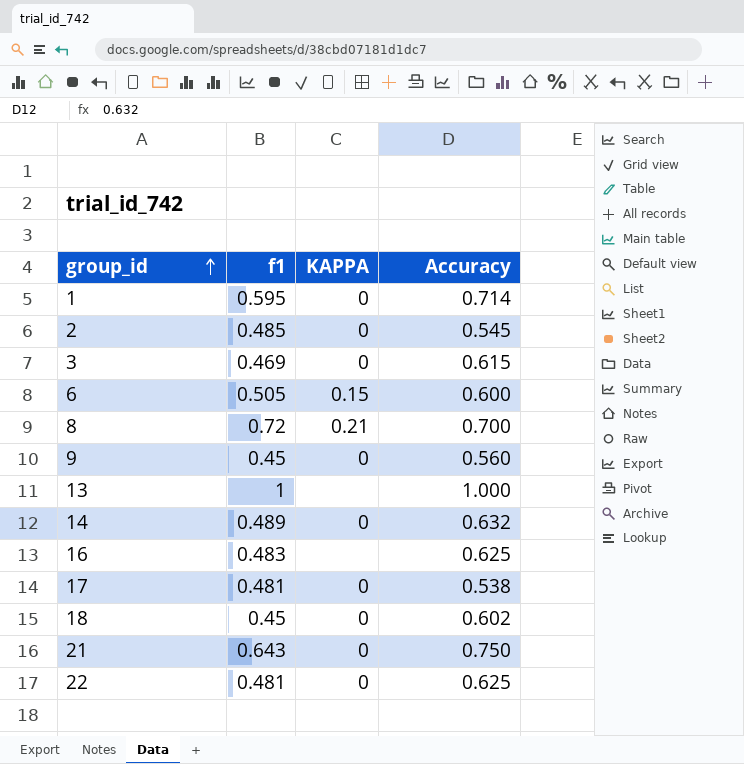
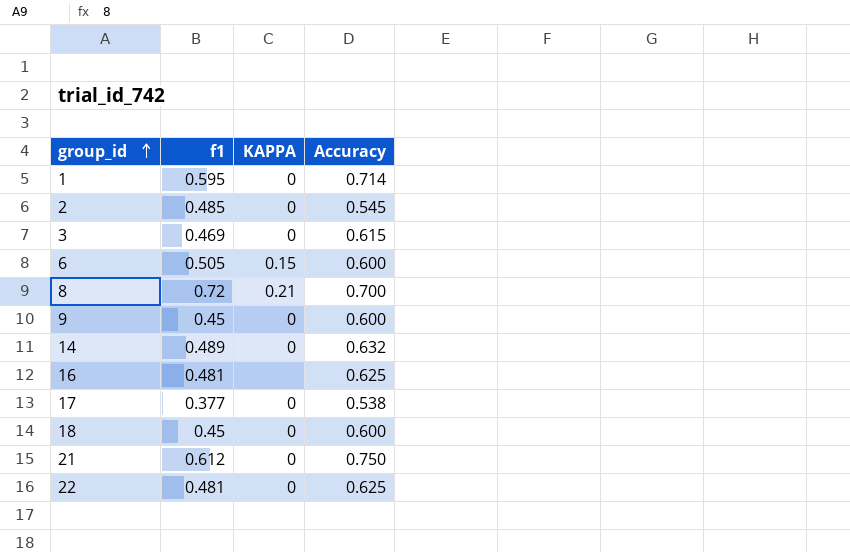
row 13: 1 | none | 1.000 -> none
9 | Accuracy: 0.560 -> 0.600
16 | f1: 0.483 -> 0.481
17 | f1: 0.481 -> 0.377
18 | Accuracy: 0.602 -> 0.600
21 | f1: 0.643 -> 0.612

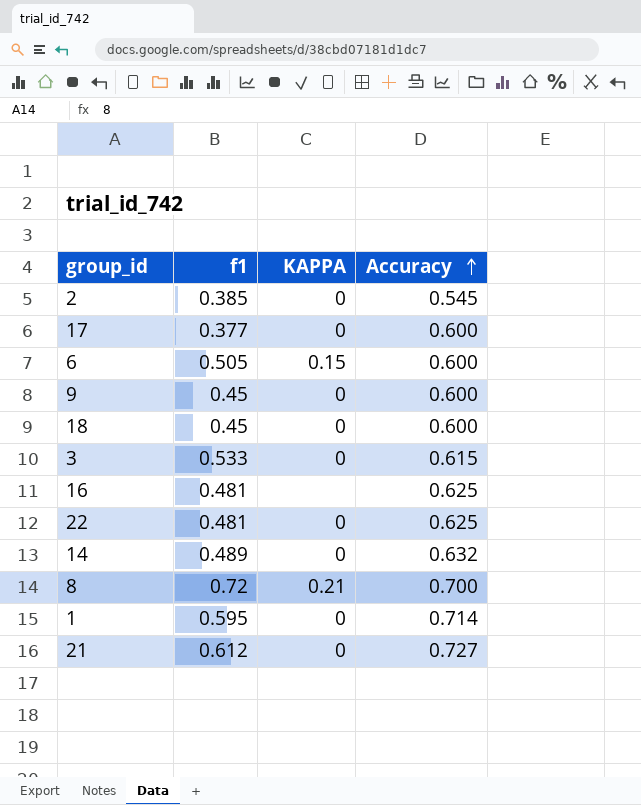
row order: group_id ascending -> Accuracy ascending
2 | f1: 0.485 -> 0.385
17 | Accuracy: 0.538 -> 0.600
3 | f1: 0.469 -> 0.533
21 | Accuracy: 0.750 -> 0.727

